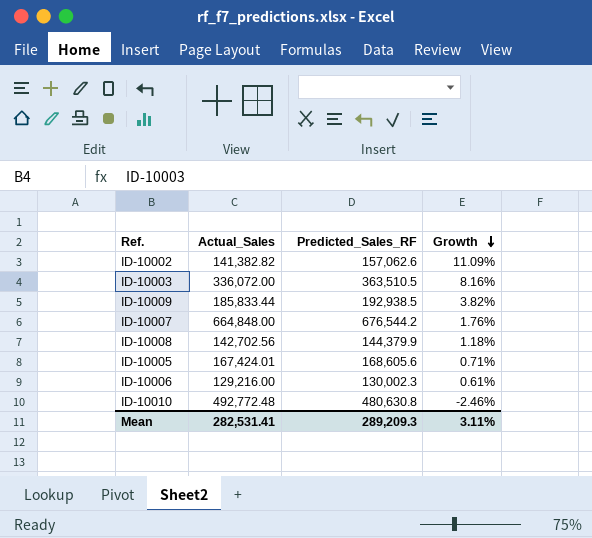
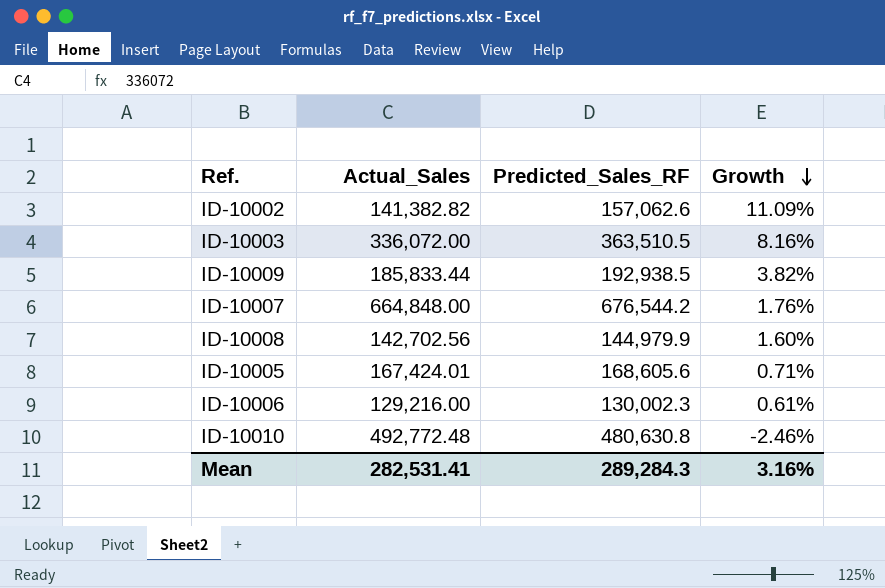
ID-10008 | Predicted_Sales_RF: 144,379.9 -> 144,979.9
ID-10008 | Growth: 1.18% -> 1.60%
Mean | Predicted_Sales_RF: 289,209.3 -> 289,284.3
Mean | Growth: 3.11% -> 3.16%

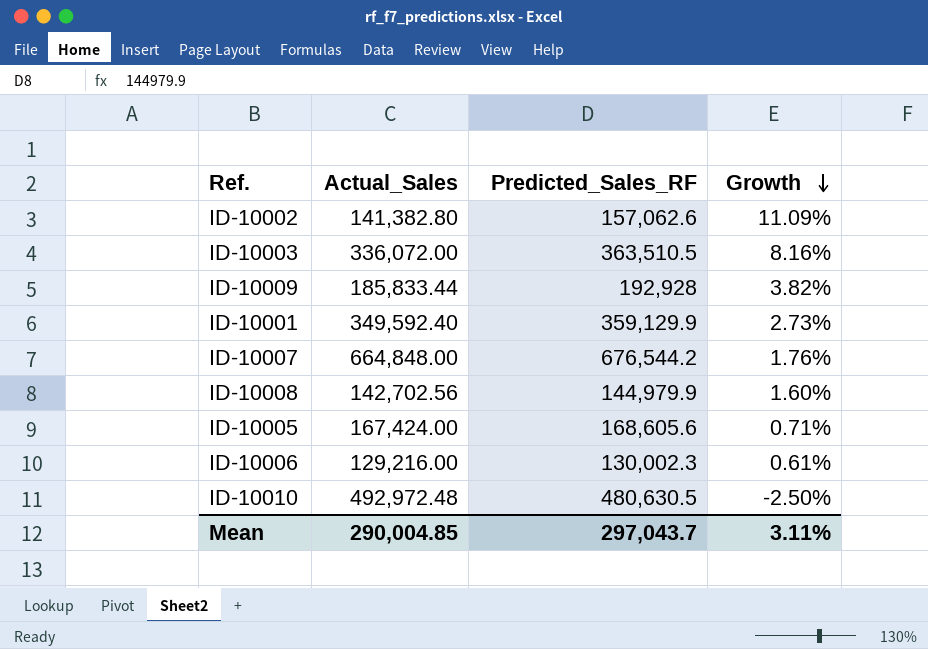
ID-10002 | Actual_Sales: 141,382.82 -> 141,382.80
ID-10009 | Predicted_Sales_RF: 192,938.5 -> 192,928
row ID-10001: none -> 349,592.40 | 359,129.9 | 2.73%
ID-10005 | Actual_Sales: 167,424.01 -> 167,424.00
ID-10010 | Actual_Sales: 492,772.48 -> 492,972.48
ID-10010 | Predicted_Sales_RF: 480,630.8 -> 480,630.5
ID-10010 | Growth: -2.46% -> -2.50%
Mean | Actual_Sales: 282,531.41 -> 290,004.85
Mean | Predicted_Sales_RF: 289,284.3 -> 297,043.7
Mean | Growth: 3.16% -> 3.11%

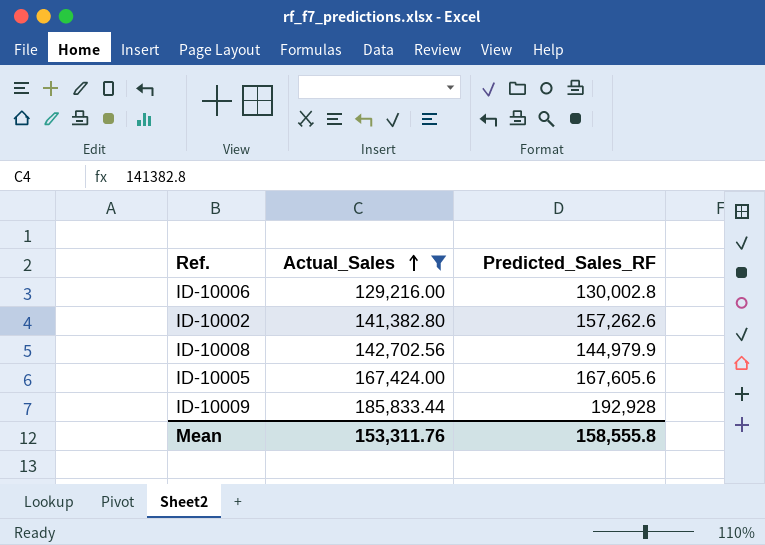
filter: none -> Actual_Sales <= 185,833.44
row order: Growth descending -> Actual_Sales ascending
column Growth | formula: ([Predicted_Sales_RF] - [Actual_Sales]) / [Actual_Sales] -> none
ID-10006 | Predicted_Sales_RF: 130,002.3 -> 130,002.8
ID-10002 | Predicted_Sales_RF: 157,062.6 -> 157,262.6
ID-10005 | Predicted_Sales_RF: 168,605.6 -> 167,605.6
Mean | Actual_Sales: 290,004.85 -> 153,311.76
Mean | Predicted_Sales_RF: 297,043.7 -> 158,555.8

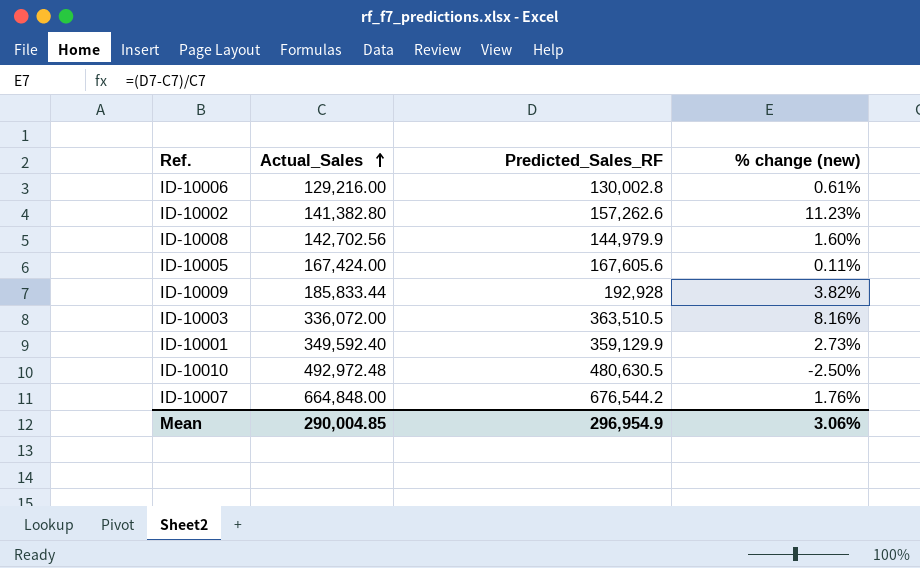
filter: Actual_Sales <= 185,833.44 -> none
column % change (new) | formula: none -> ([Predicted_Sales_RF] - [Actual_Sales]) / [Actual_Sales]
Mean | Actual_Sales: 153,311.76 -> 290,004.85
Mean | Predicted_Sales_RF: 158,555.8 -> 296,954.9

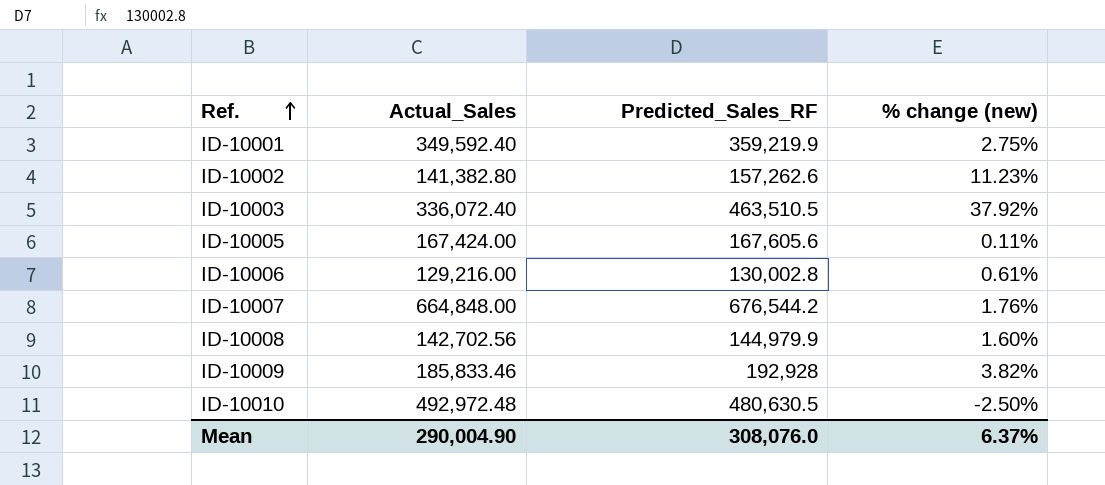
row order: Actual_Sales ascending -> Ref. ascending
ID-10001 | Predicted_Sales_RF: 359,129.9 -> 359,219.9
ID-10001 | % change (new): 2.73% -> 2.75%
ID-10003 | Actual_Sales: 336,072.00 -> 336,072.40
ID-10003 | Predicted_Sales_RF: 363,510.5 -> 463,510.5
ID-10003 | % change (new): 8.16% -> 37.92%
ID-10009 | Actual_Sales: 185,833.44 -> 185,833.46
Mean | Actual_Sales: 290,004.85 -> 290,004.90
Mean | Predicted_Sales_RF: 296,954.9 -> 308,076.0
Mean | % change (new): 3.06% -> 6.37%

